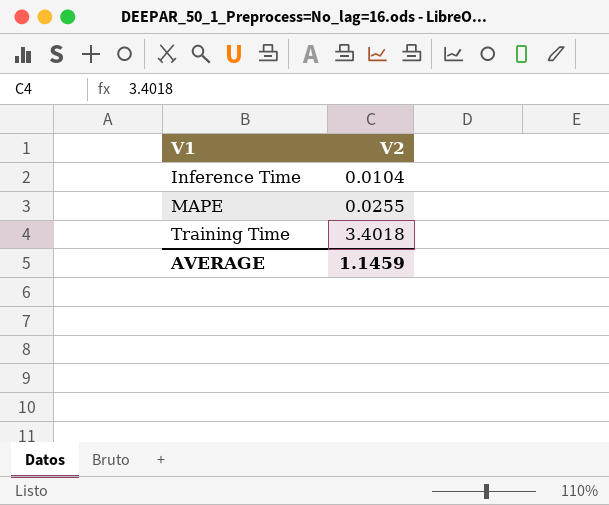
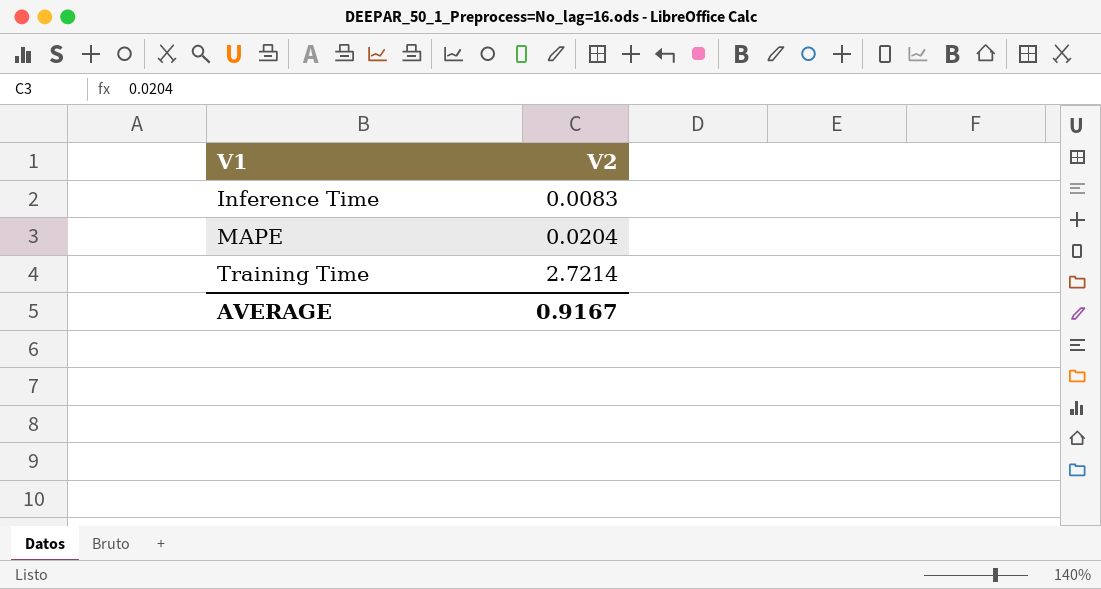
Inference Time | V2: 0.0104 -> 0.0083
MAPE | V2: 0.0255 -> 0.0204
Training Time | V2: 3.4018 -> 2.7214
AVERAGE | V2: 1.1459 -> 0.9167

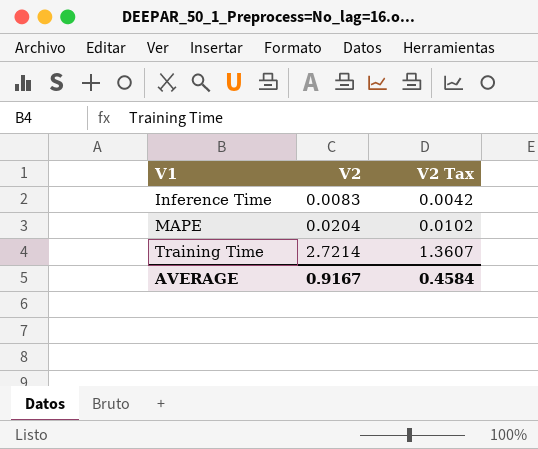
column V2 Tax | formula: none -> [V2] * 0.5

